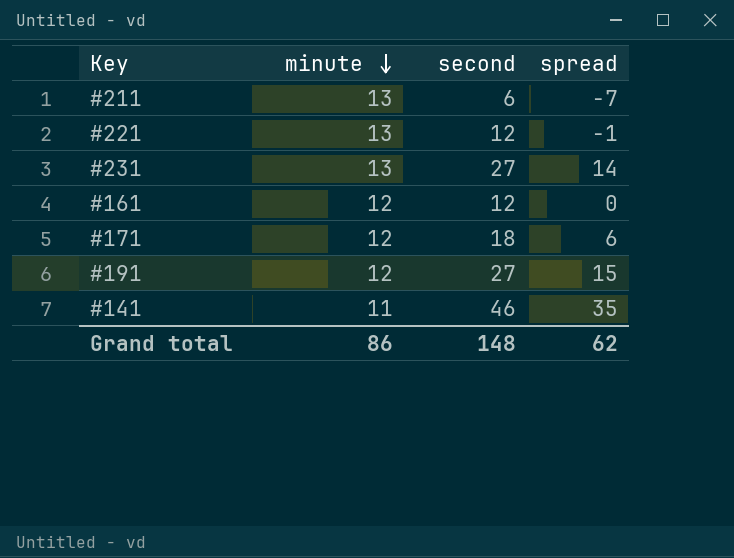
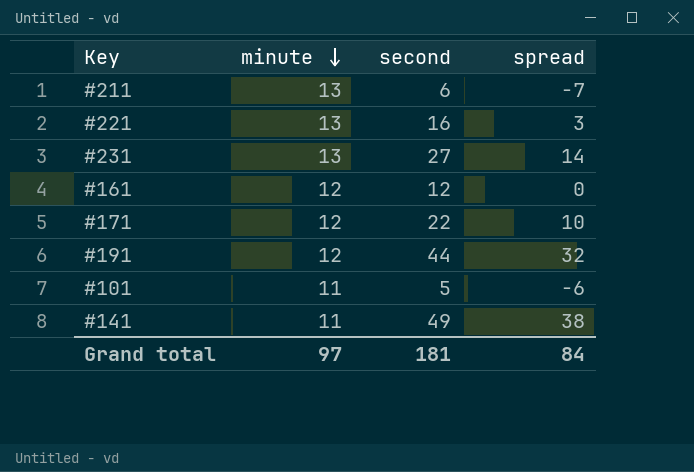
#221 | second: 12 -> 16
#221 | spread: -1 -> 3
#171 | second: 18 -> 22
#171 | spread: 6 -> 10
#191 | second: 27 -> 44
#191 | spread: 15 -> 32
row #101: none -> 11 | 5 | -6
#141 | second: 46 -> 49
#141 | spread: 35 -> 38
Grand total | minute: 86 -> 97
Grand total | second: 148 -> 181
Grand total | spread: 62 -> 84

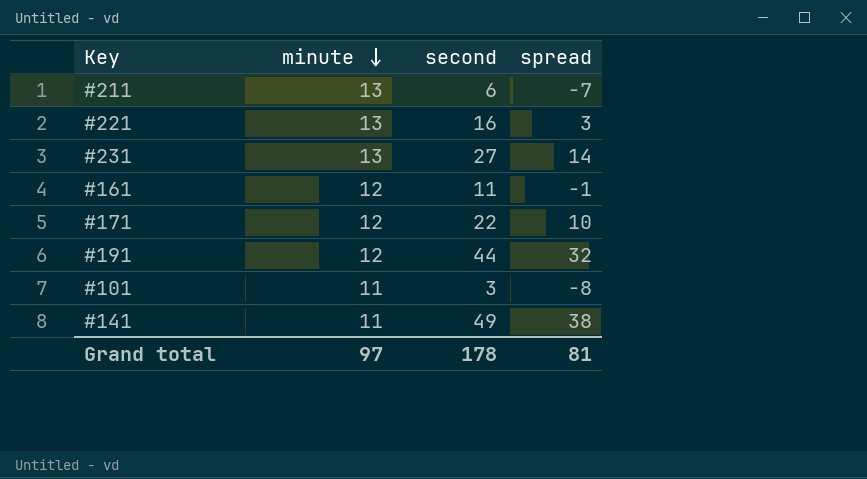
#161 | second: 12 -> 11
#161 | spread: 0 -> -1
#101 | second: 5 -> 3
#101 | spread: -6 -> -8
Grand total | second: 181 -> 178
Grand total | spread: 84 -> 81

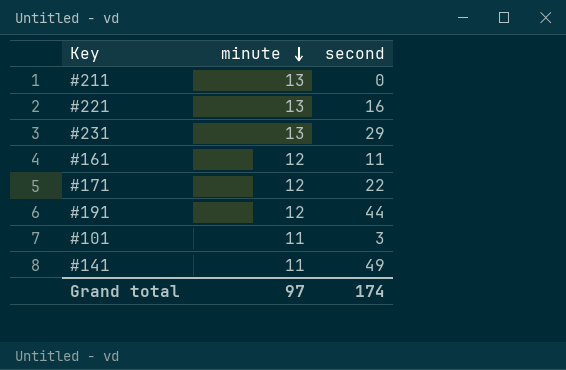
column spread | formula: [second] - [minute] -> none
#211 | second: 6 -> 0
#231 | second: 27 -> 29
Grand total | second: 178 -> 174

